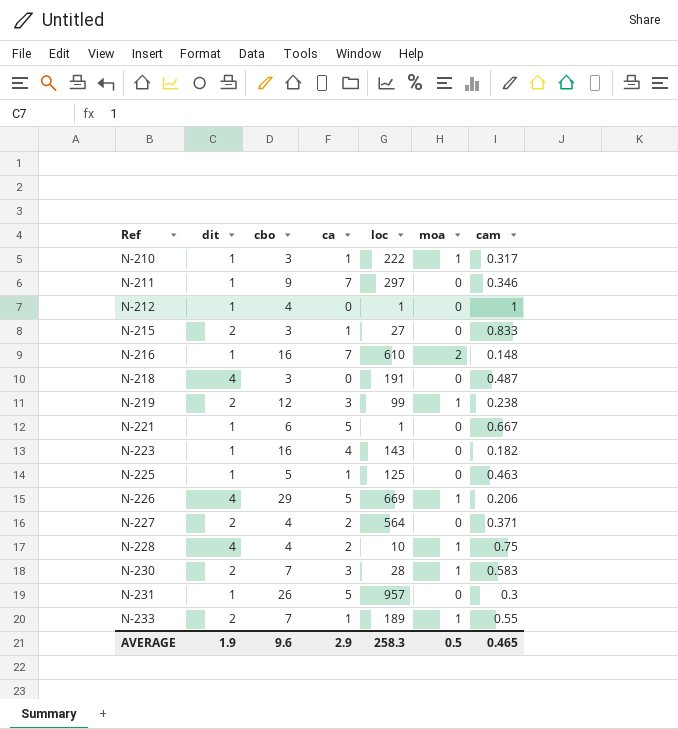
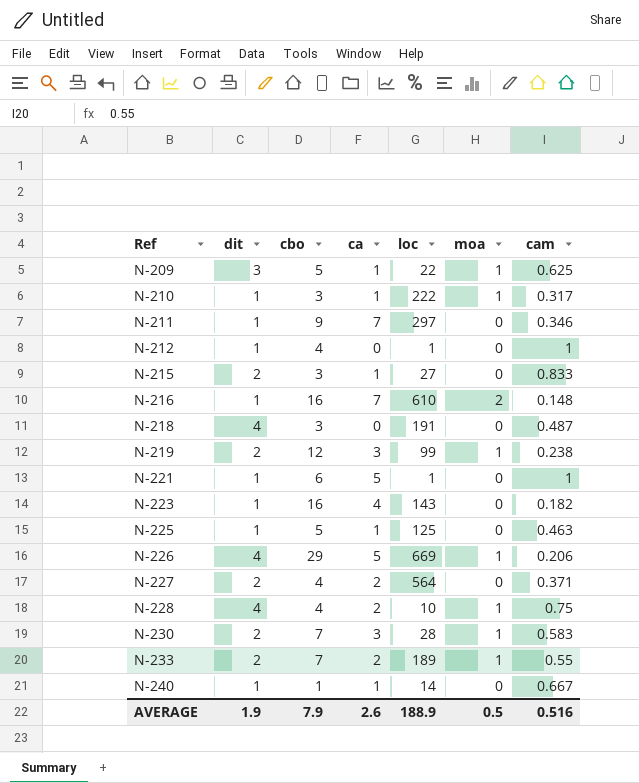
row N-231: 1 | 26 | 5 | 957 | 0 | 0.3 -> none
row N-209: none -> 3 | 5 | 1 | 22 | 1 | 0.625
N-221 | cam: 0.667 -> 1
N-233 | ca: 1 -> 2
row N-240: none -> 1 | 1 | 1 | 14 | 0 | 0.667
AVERAGE | cbo: 9.6 -> 7.9
AVERAGE | ca: 2.9 -> 2.6
AVERAGE | loc: 258.3 -> 188.9
AVERAGE | cam: 0.465 -> 0.516

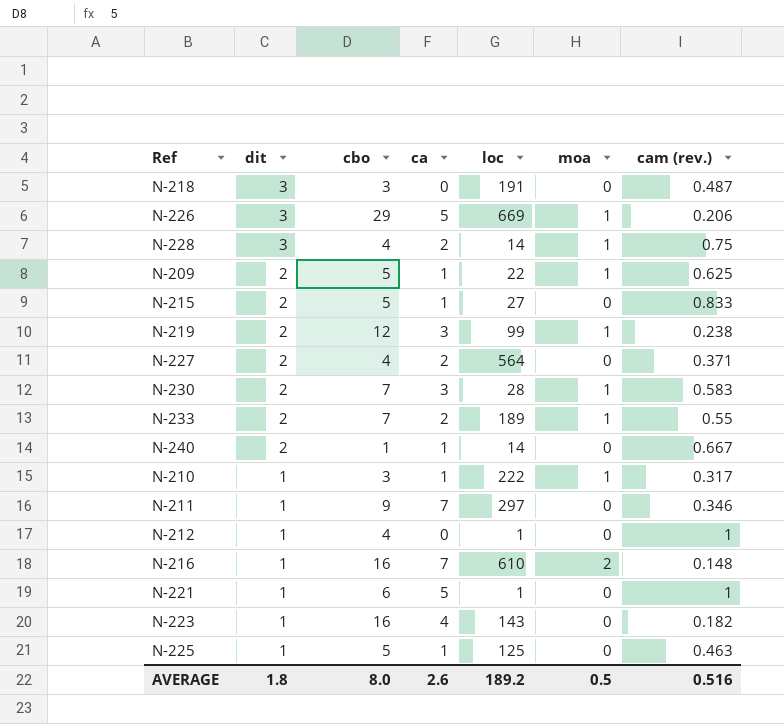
row order: Ref ascending -> dit descending
column name: cam -> cam (rev.)
N-218 | dit: 4 -> 3
N-226 | dit: 4 -> 3
N-228 | dit: 4 -> 3
N-228 | loc: 10 -> 14
N-209 | dit: 3 -> 2
N-215 | cbo: 3 -> 5
N-240 | dit: 1 -> 2
AVERAGE | dit: 1.9 -> 1.8
AVERAGE | cbo: 7.9 -> 8.0
AVERAGE | loc: 188.9 -> 189.2

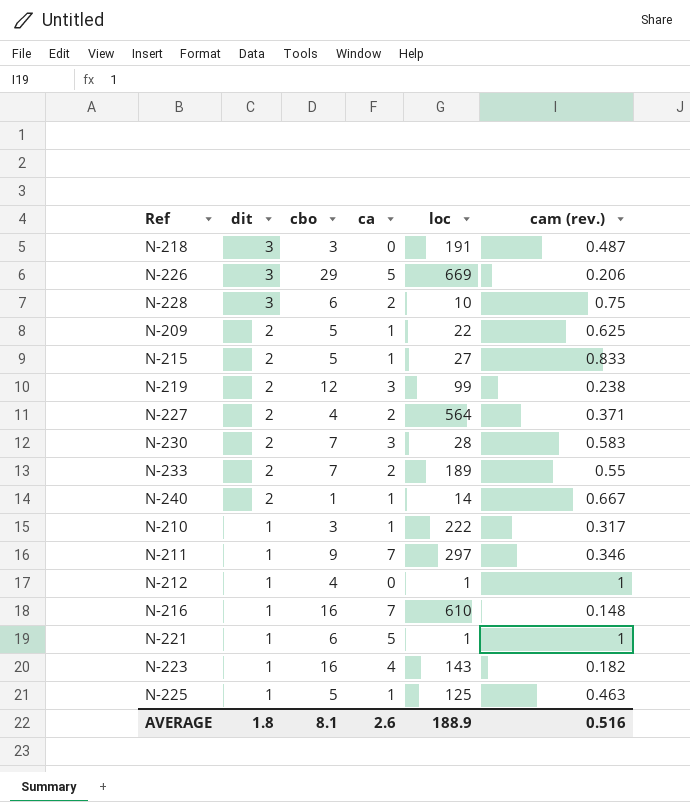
column moa | position: 6 -> none
N-228 | cbo: 4 -> 6
N-228 | loc: 14 -> 10
AVERAGE | cbo: 8.0 -> 8.1
AVERAGE | loc: 189.2 -> 188.9

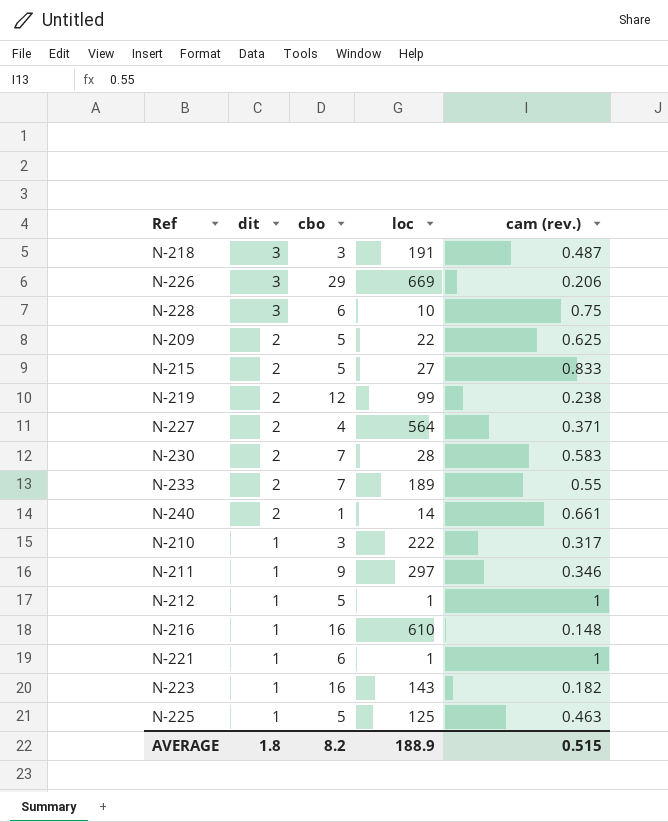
column ca | position: 4 -> none
N-240 | cam (rev.): 0.667 -> 0.661
N-212 | cbo: 4 -> 5
AVERAGE | cbo: 8.1 -> 8.2
AVERAGE | cam (rev.): 0.516 -> 0.515

